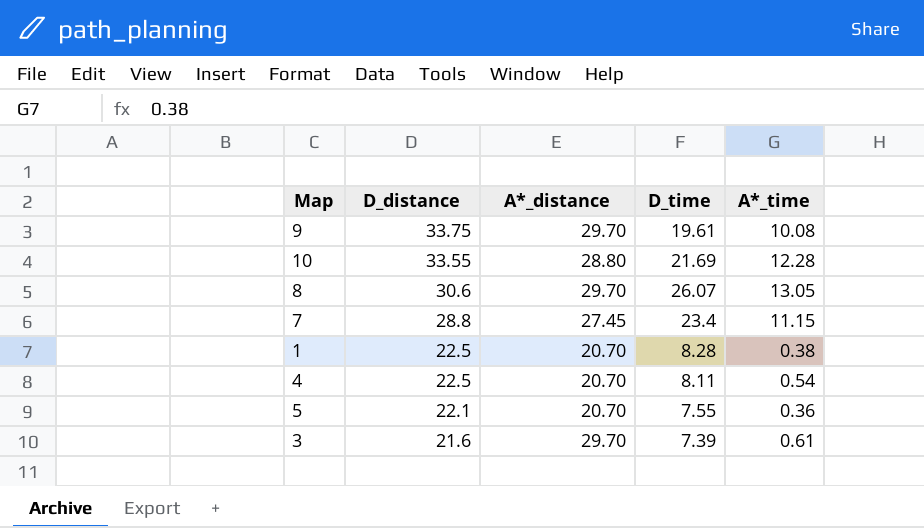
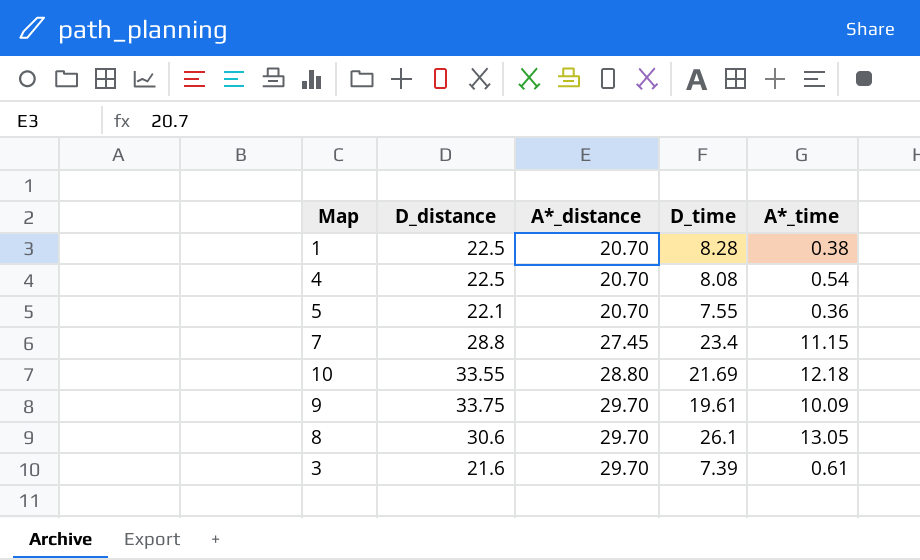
row order: D_distance descending -> A*_distance ascending
4 | D_time: 8.11 -> 8.08
10 | A*_time: 12.28 -> 12.18
9 | A*_time: 10.08 -> 10.09
8 | D_time: 26.07 -> 26.1

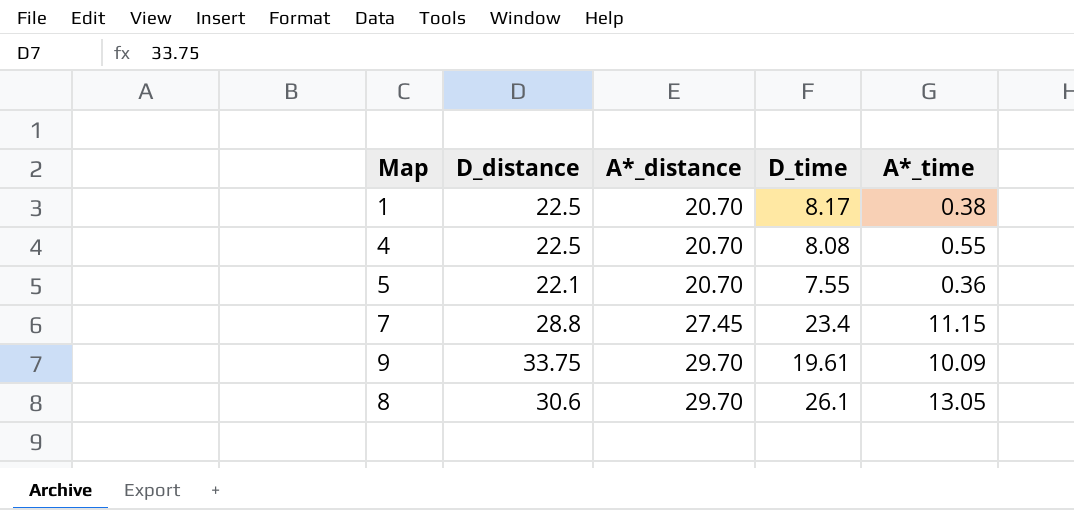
row 10: 33.55 | 28.80 | 21.69 | 12.18 -> none
row 3: 21.6 | 29.70 | 7.39 | 0.61 -> none
1 | D_time: 8.28 -> 8.17
4 | A*_time: 0.54 -> 0.55

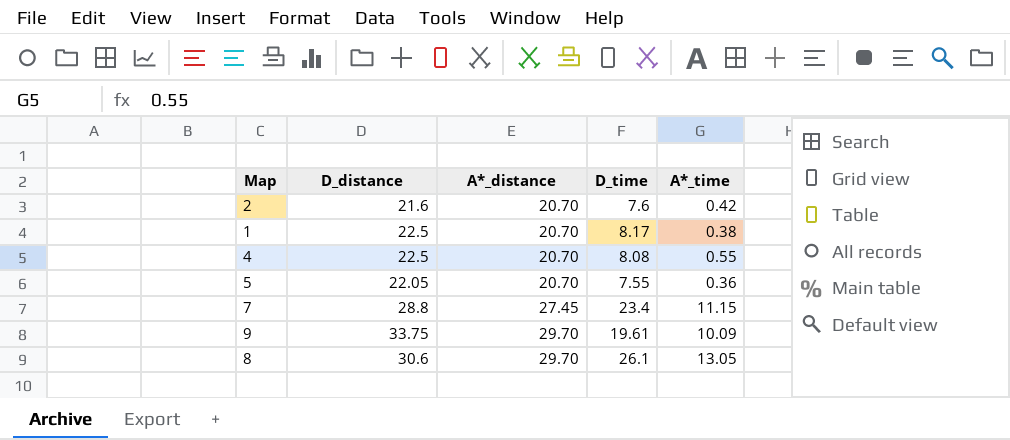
row 2: none -> 21.6 | 20.70 | 7.6 | 0.42
5 | D_distance: 22.1 -> 22.05

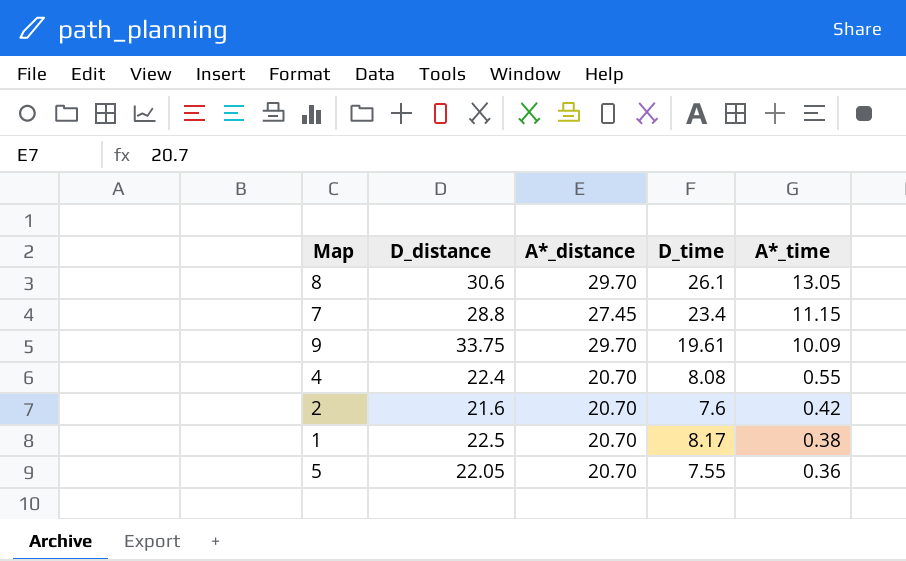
row order: A*_distance ascending -> A*_time descending
4 | D_distance: 22.5 -> 22.4

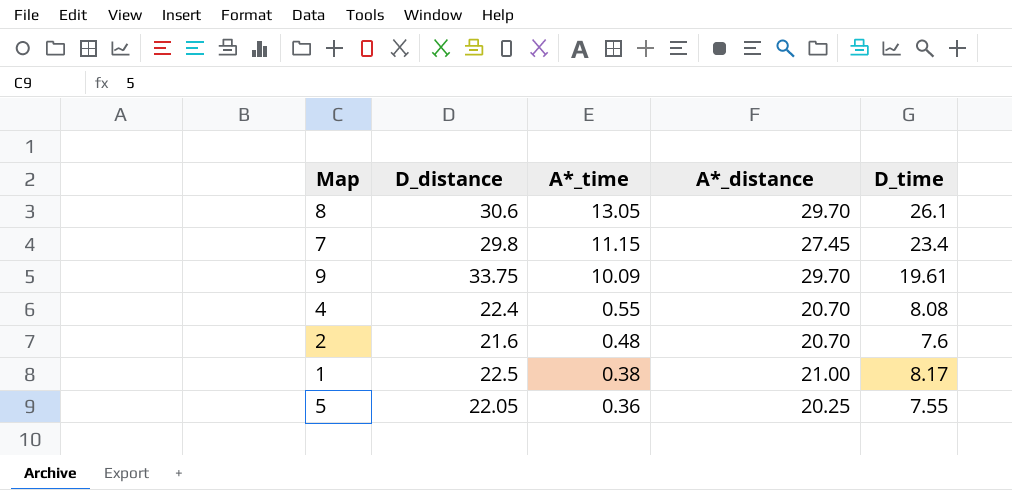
column A*_time | position: 5 -> 3
7 | D_distance: 28.8 -> 29.8
2 | A*_time: 0.42 -> 0.48
1 | A*_distance: 20.70 -> 21.00
5 | A*_distance: 20.70 -> 20.25

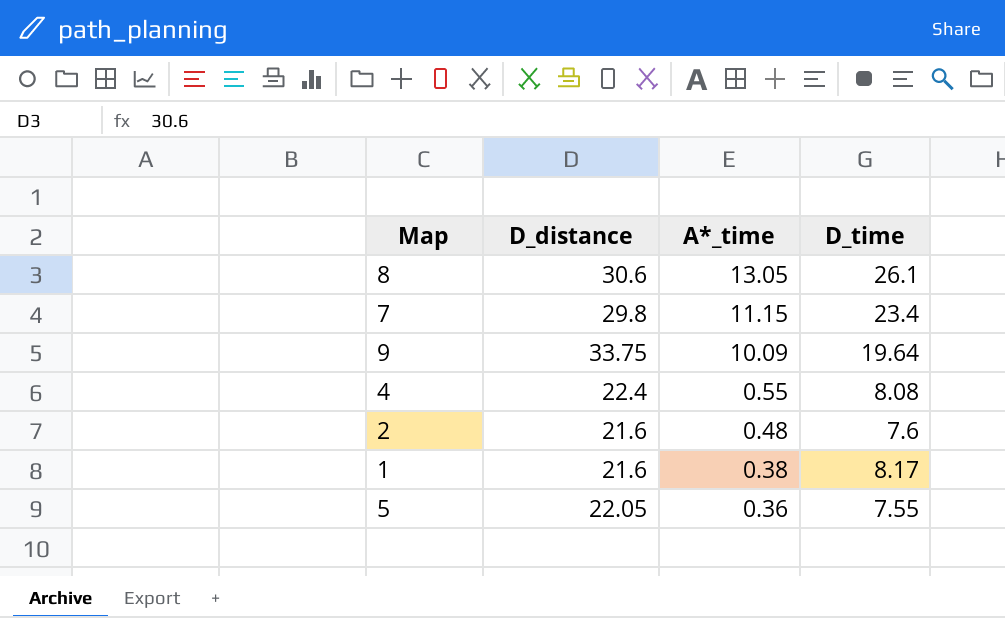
column A*_distance | position: 4 -> none
9 | D_time: 19.61 -> 19.64
1 | D_distance: 22.5 -> 21.6

